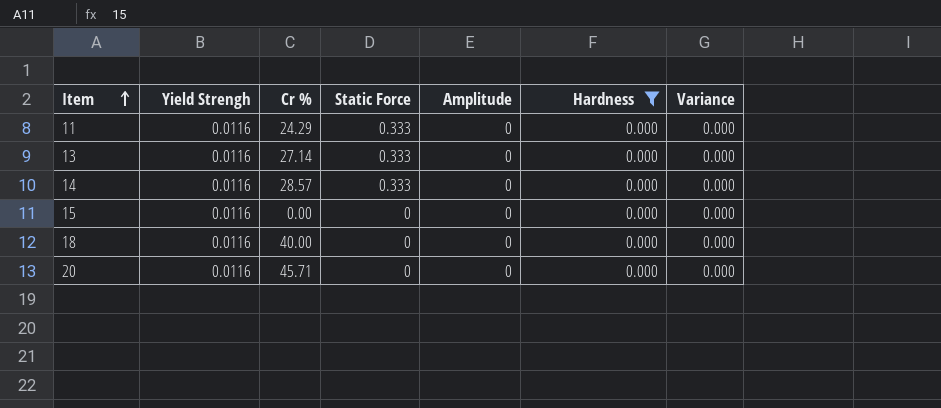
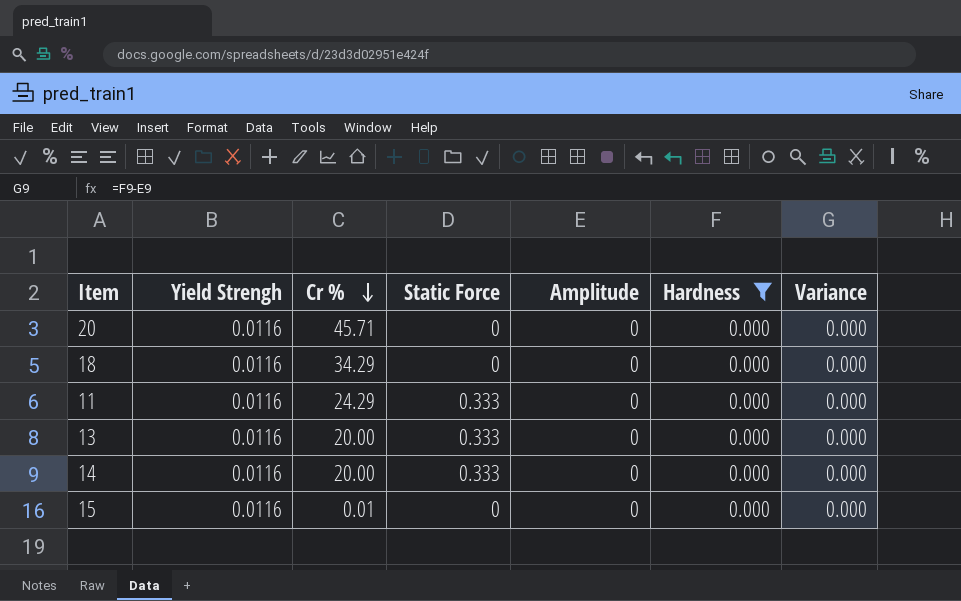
row order: Item ascending -> Cr % descending
18 | Cr %: 40.00 -> 34.29
13 | Cr %: 27.14 -> 20.00
14 | Cr %: 28.57 -> 20.00
15 | Cr %: 0.00 -> 0.01

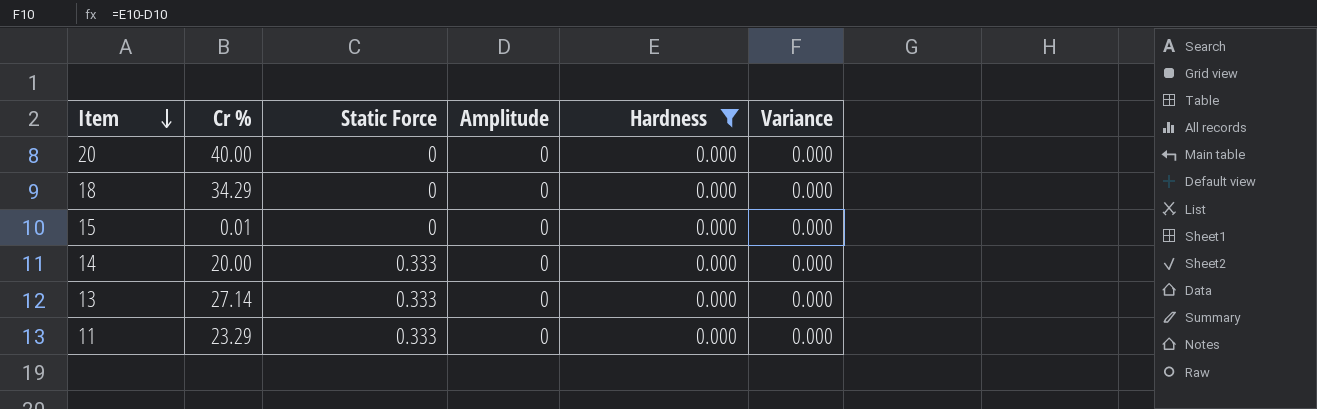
row order: Cr % descending -> Item descending
column Yield Strengh | position: 2 -> none
20 | Cr %: 45.71 -> 40.00
13 | Cr %: 20.00 -> 27.14
11 | Cr %: 24.29 -> 23.29

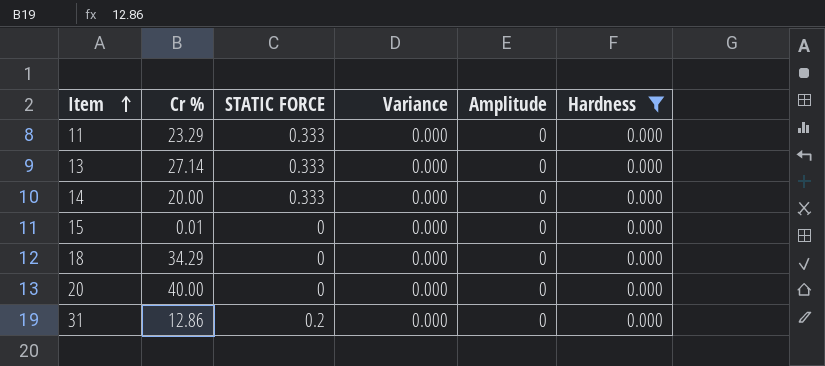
row order: Item descending -> Item ascending
column name: Static Force -> STATIC FORCE
column Variance | position: 6 -> 4
row 31: none -> 12.86 | 0.2 | 0.000 | 0 | 0.000

